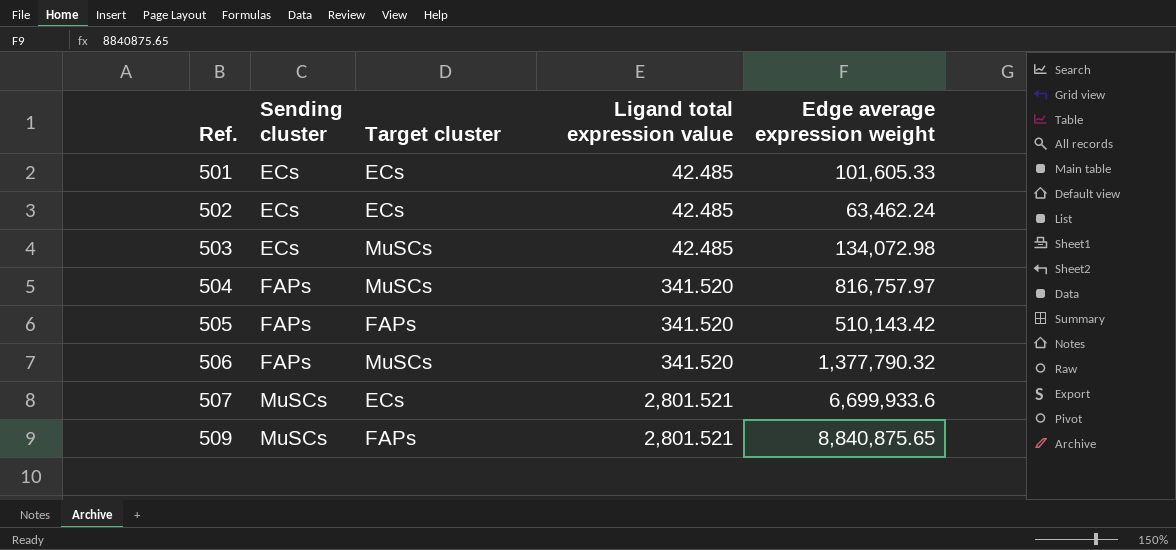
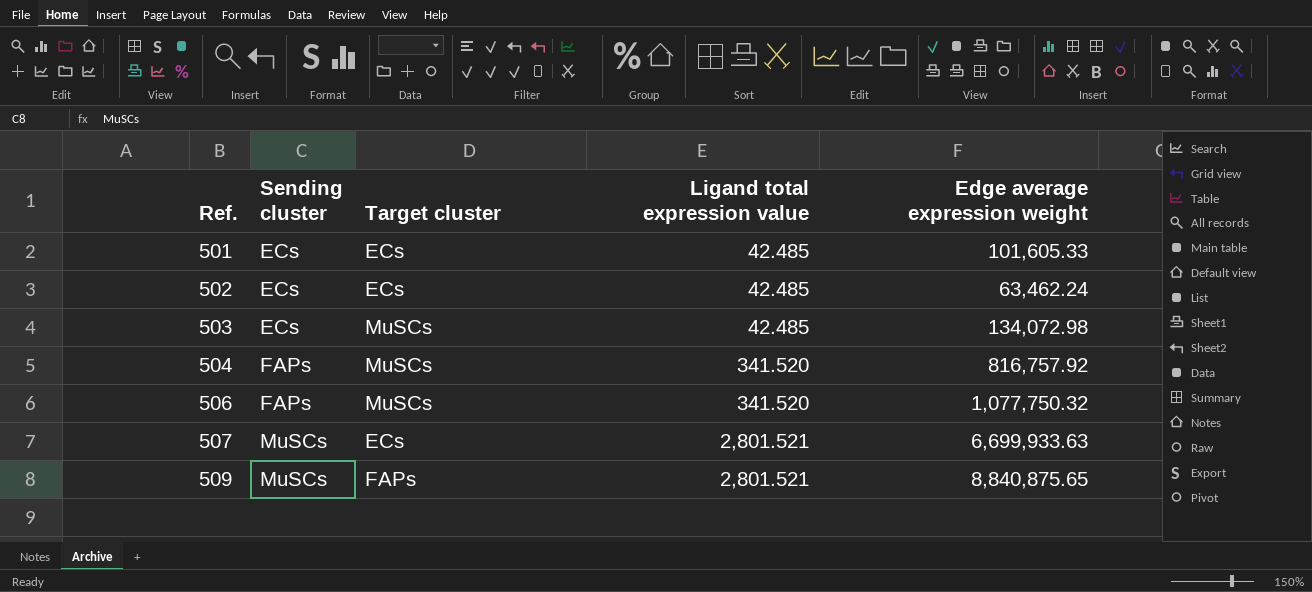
row 505: FAPs | FAPs | 341.520 | 510,143.42 -> none
504 | Edge average expression weight: 816,757.97 -> 816,757.92
506 | Edge average expression weight: 1,377,790.32 -> 1,077,750.32
507 | Edge average expression weight: 6,699,933.6 -> 6,699,933.63

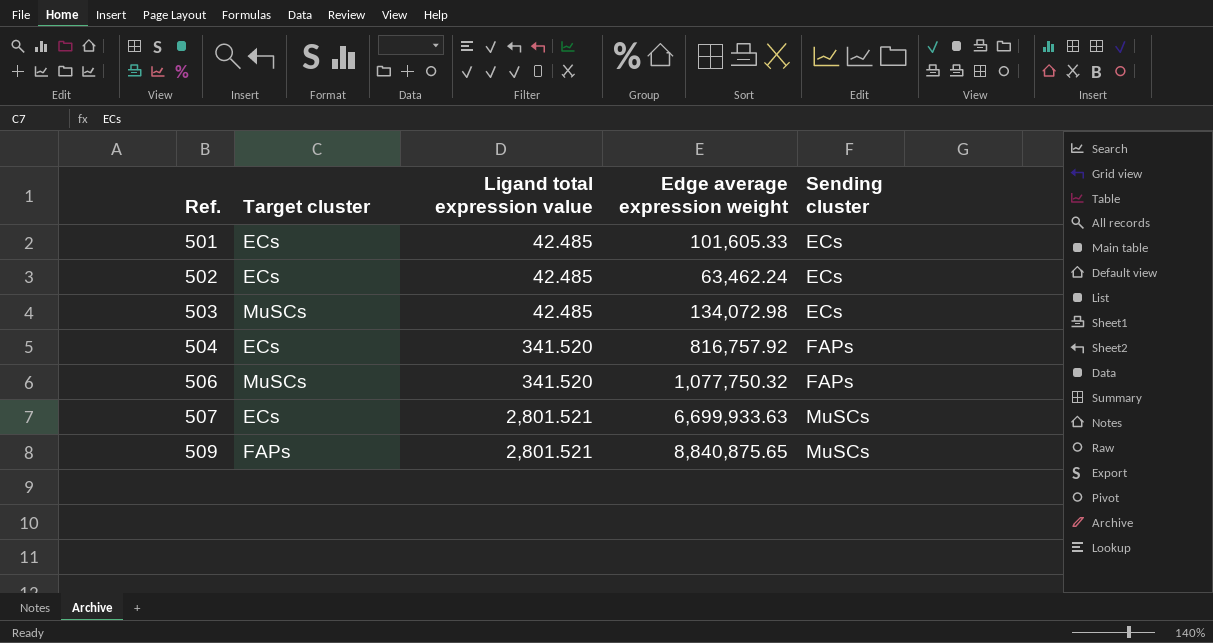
column Sending cluster | position: 2 -> 5
504 | Target cluster: MuSCs -> ECs

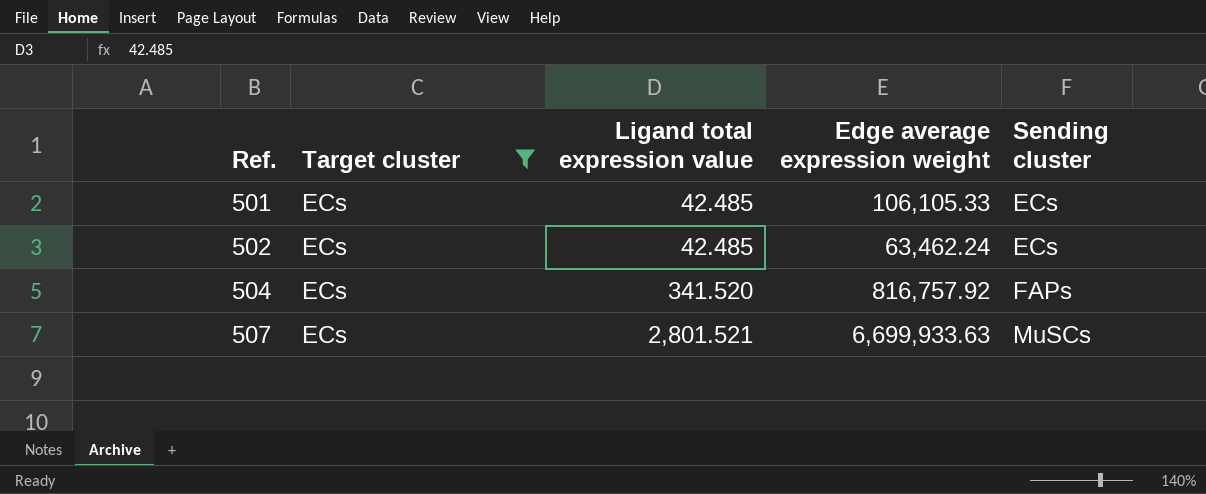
filter: none -> Target cluster = ECs
501 | Edge average expression weight: 101,605.33 -> 106,105.33

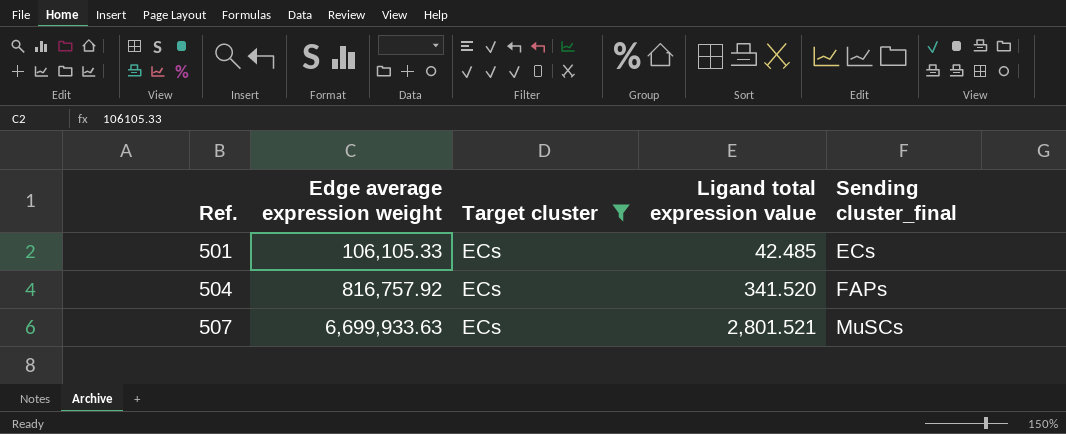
column Edge average expression weight | position: 4 -> 2
column name: Sending cluster -> Sending cluster_final
row 502: ECs | 42.485 | 63,462.24 | ECs -> none

